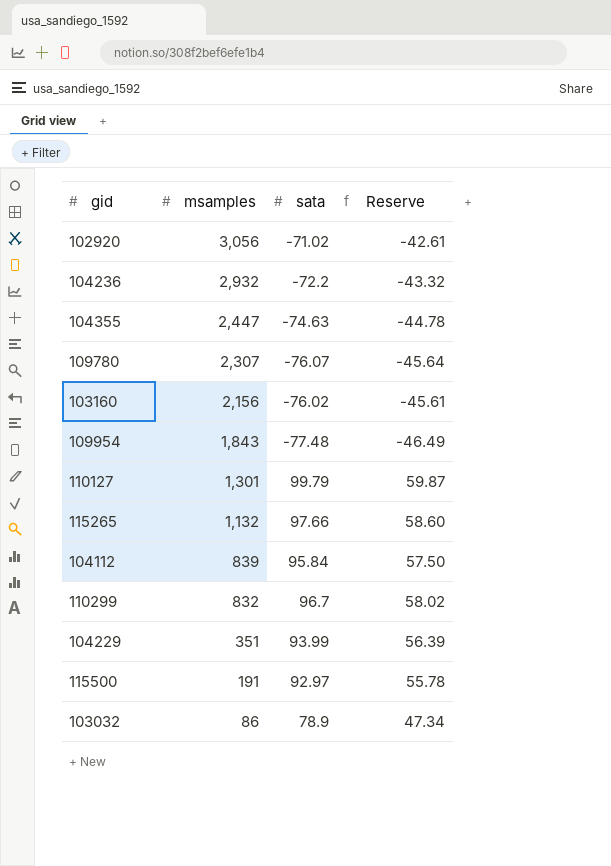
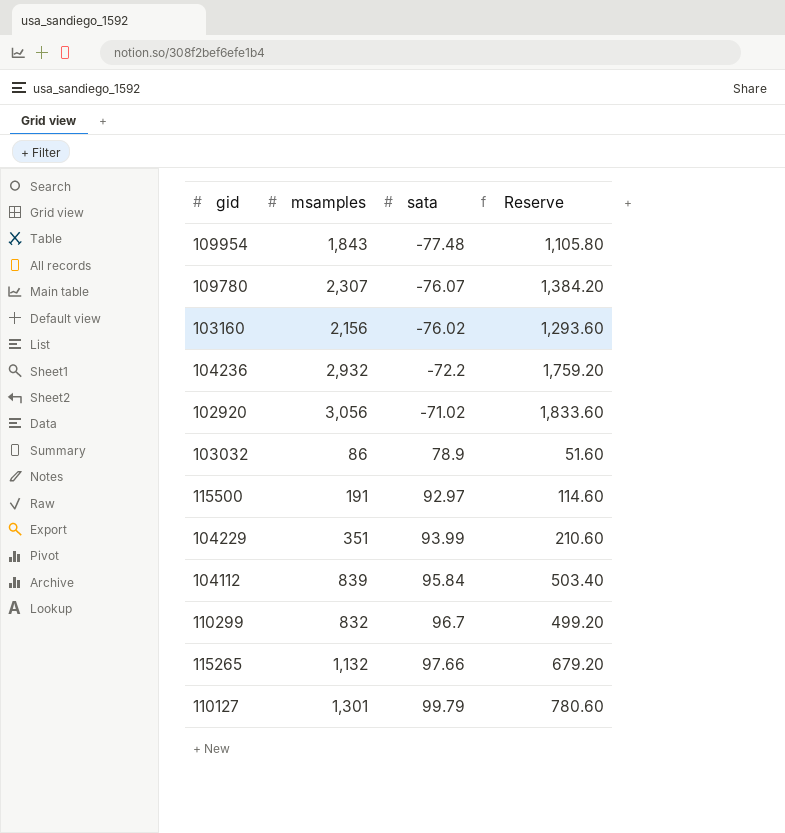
row order: msamples descending -> sata ascending
column Reserve | formula: [sata] * 0.6 -> [msamples] * 0.6
row 104355: 2,447 | -74.63 | -44.78 -> none

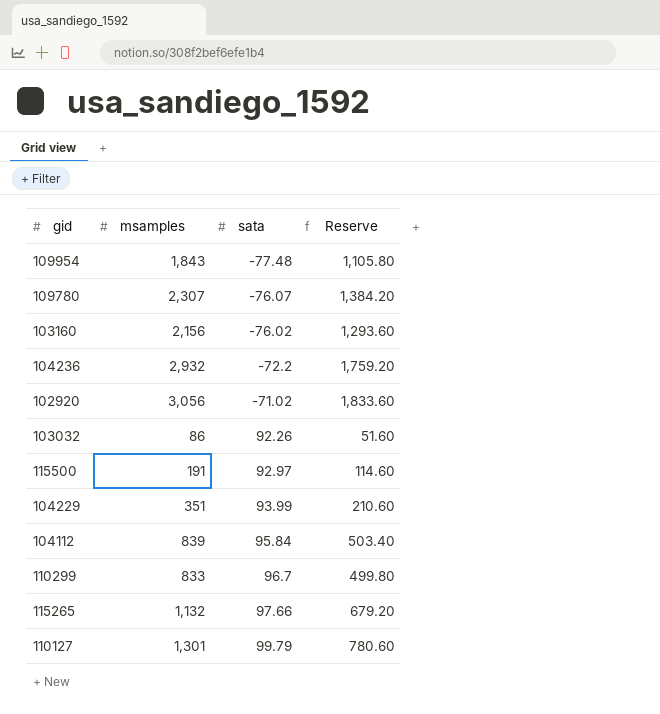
103032 | sata: 78.9 -> 92.26
110299 | msamples: 832 -> 833
110299 | Reserve: 499.20 -> 499.80

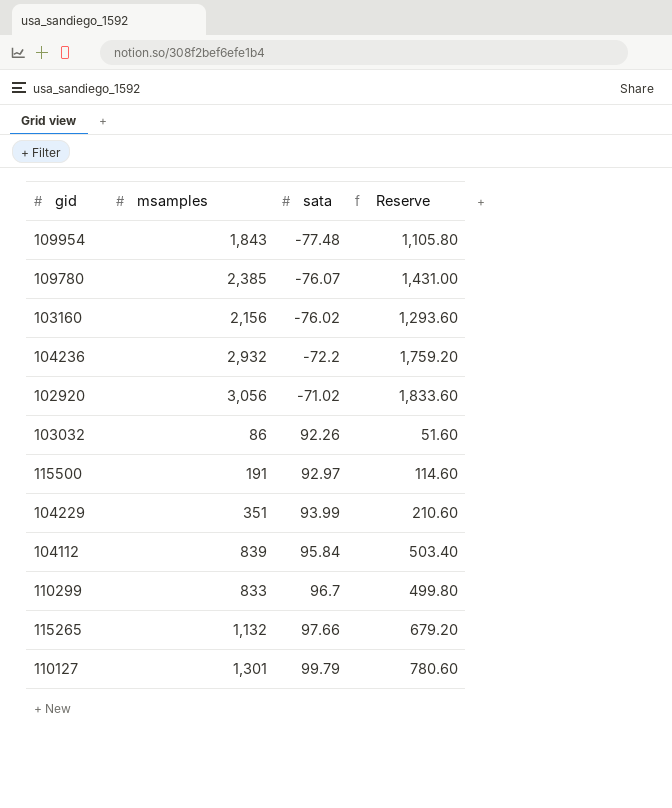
109780 | msamples: 2,307 -> 2,385
109780 | Reserve: 1,384.20 -> 1,431.00

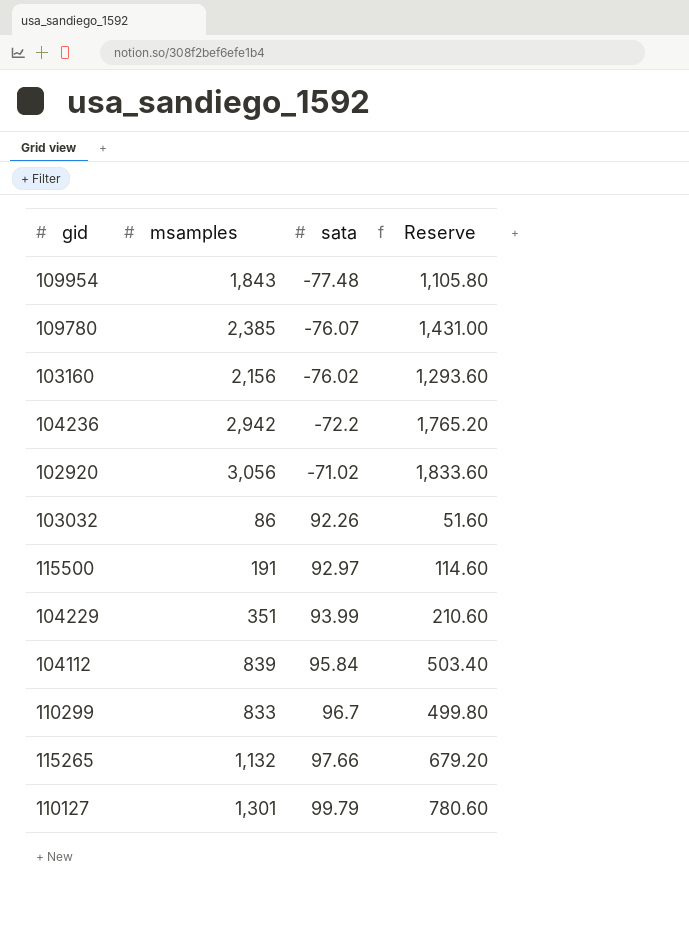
104236 | msamples: 2,932 -> 2,942
104236 | Reserve: 1,759.20 -> 1,765.20

